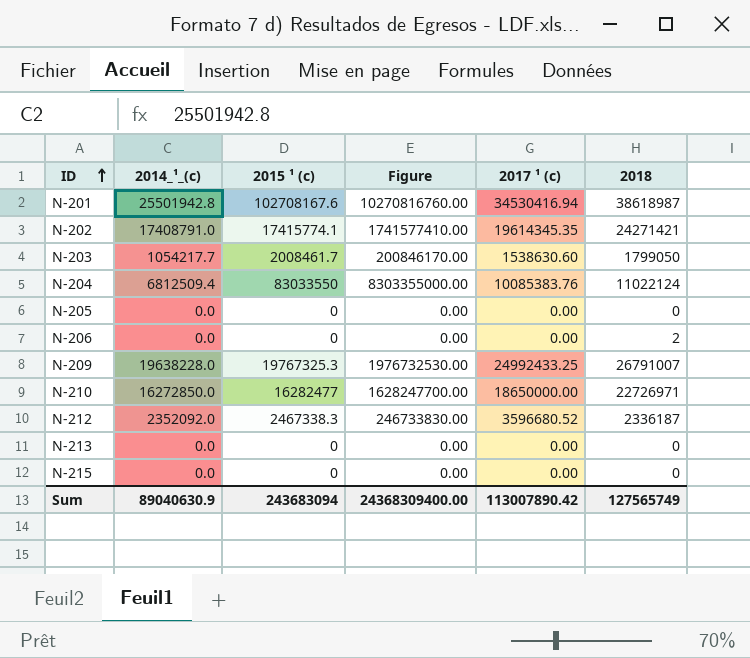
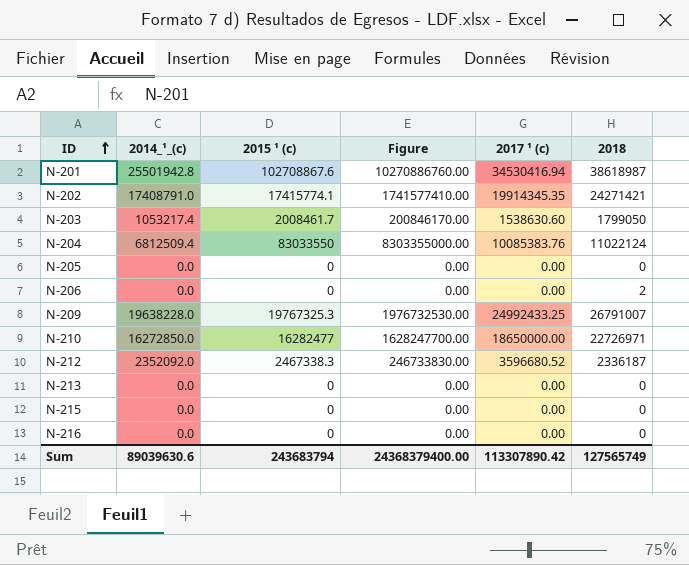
N-201 | 2015 ¹ (c): 102708167.6 -> 102708867.6
N-201 | Figure: 10270816760.00 -> 10270886760.00
N-202 | 2017 ¹ (c): 19614345.35 -> 19914345.35
N-203 | 2014_¹_(c): 1054217.7 -> 1053217.4
row N-216: none -> 0.0 | 0 | 0.00 | 0.00 | 0
Sum | 2014_¹_(c): 89040630.9 -> 89039630.6
Sum | 2015 ¹ (c): 243683094 -> 243683794
Sum | Figure: 24368309400.00 -> 24368379400.00
Sum | 2017 ¹ (c): 113007890.42 -> 113307890.42

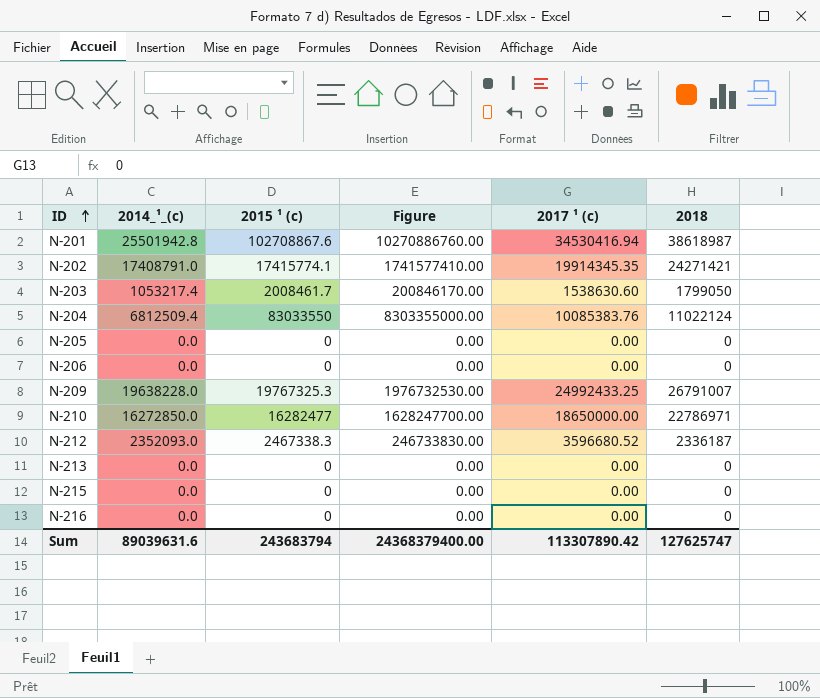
N-206 | 2018: 2 -> 0
N-210 | 2018: 22726971 -> 22786971
N-212 | 2014_¹_(c): 2352092.0 -> 2352093.0
Sum | 2014_¹_(c): 89039630.6 -> 89039631.6
Sum | 2018: 127565749 -> 127625747

